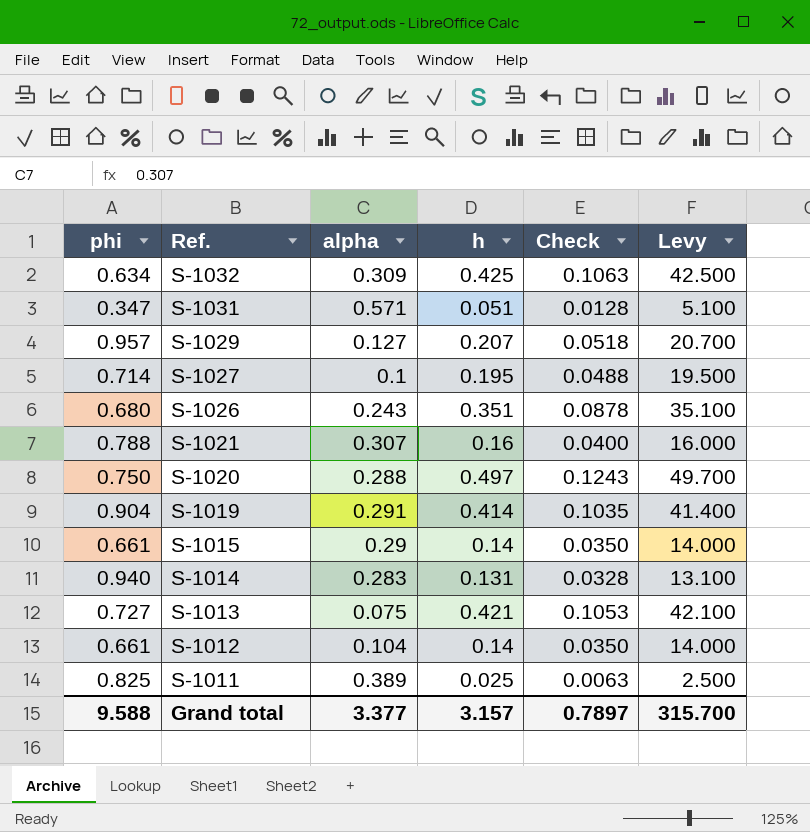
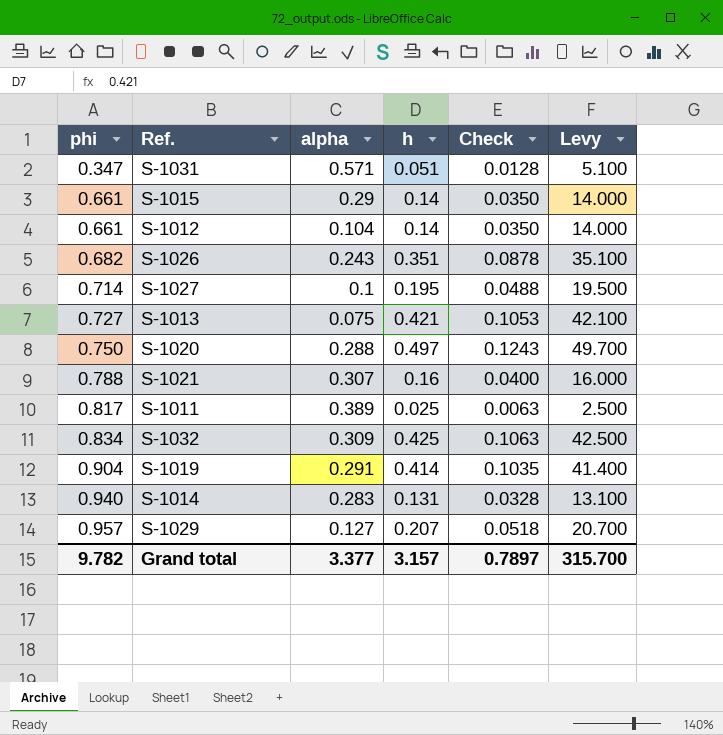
row order: Ref. descending -> phi ascending
S-1026 | phi: 0.680 -> 0.682
S-1011 | phi: 0.825 -> 0.817
S-1032 | phi: 0.634 -> 0.834
Grand total | phi: 9.588 -> 9.782

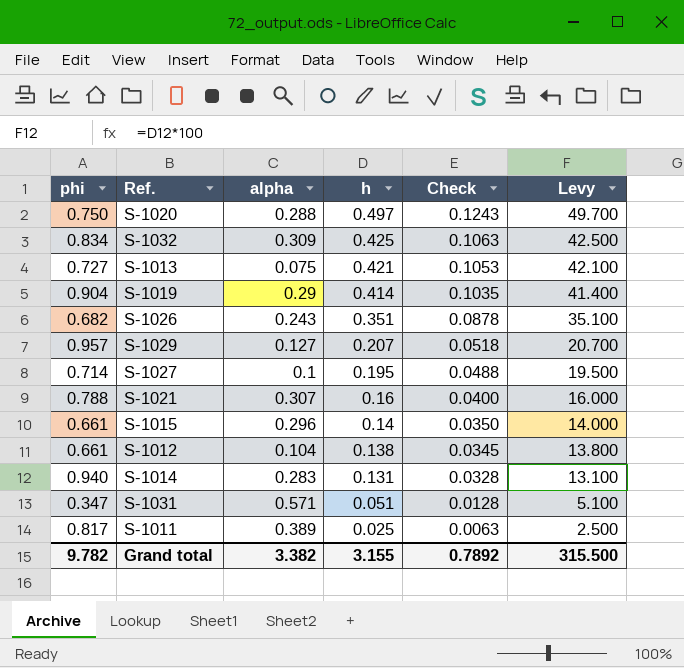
row order: phi ascending -> h descending
S-1019 | alpha: 0.291 -> 0.29
S-1015 | alpha: 0.29 -> 0.296
S-1012 | h: 0.14 -> 0.138
S-1012 | Check: 0.0350 -> 0.0345
S-1012 | Levy: 14.000 -> 13.800
Grand total | alpha: 3.377 -> 3.382
Grand total | h: 3.157 -> 3.155
Grand total | Check: 0.7897 -> 0.7892
Grand total | Levy: 315.700 -> 315.500

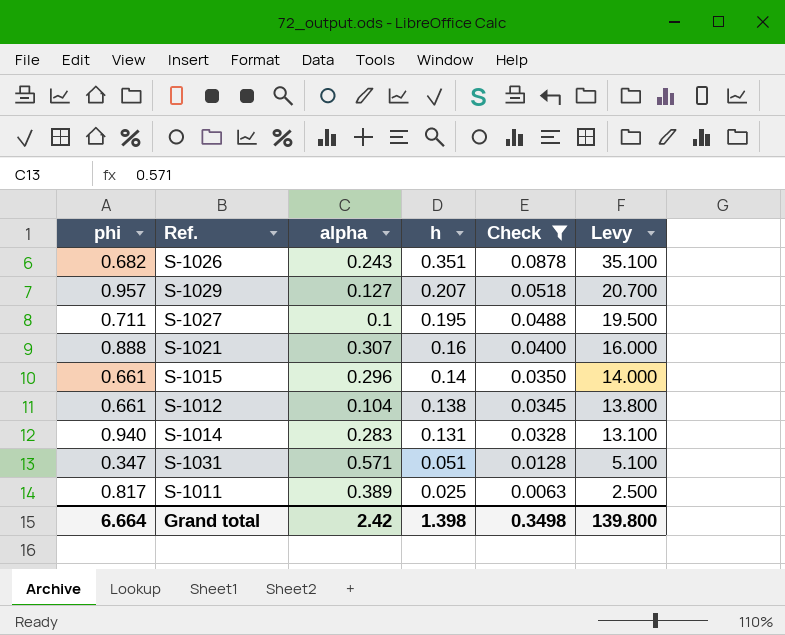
filter: none -> Check <= 0.0878
S-1027 | phi: 0.714 -> 0.711
S-1021 | phi: 0.788 -> 0.888
Grand total | phi: 9.782 -> 6.664
Grand total | alpha: 3.382 -> 2.42
Grand total | h: 3.155 -> 1.398
Grand total | Check: 0.7892 -> 0.3498
Grand total | Levy: 315.500 -> 139.800

